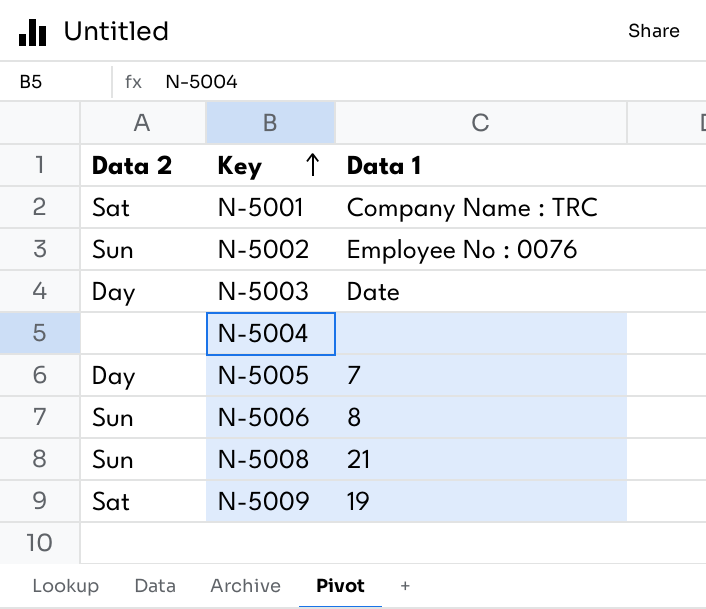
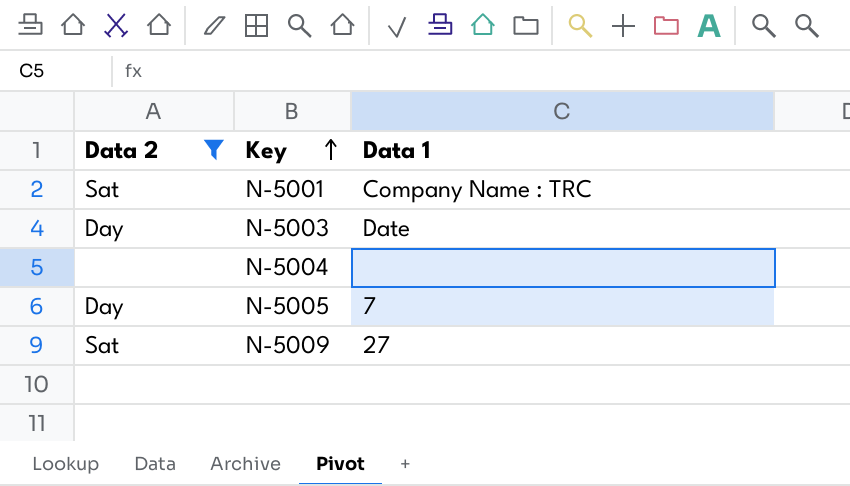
filter: none -> Data 2 != Sun
N-5009 | Data 1: 19 -> 27

